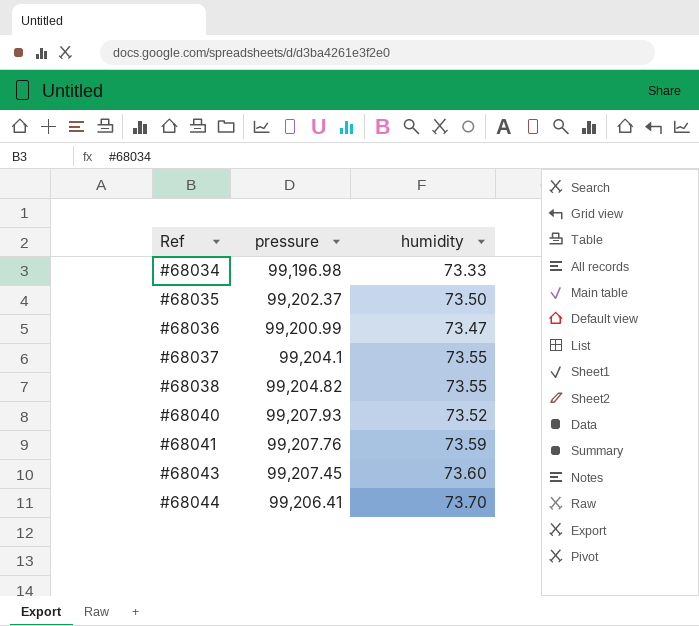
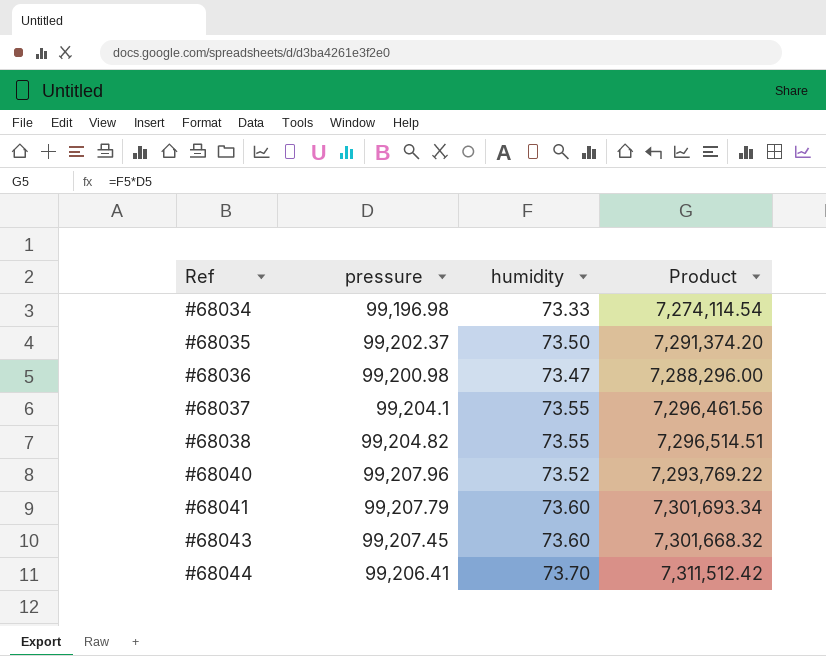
column Product | formula: none -> [pressure] * [humidity]
#68036 | pressure: 99,200.99 -> 99,200.98
#68040 | pressure: 99,207.93 -> 99,207.96
#68041 | pressure: 99,207.76 -> 99,207.79
#68041 | humidity: 73.59 -> 73.60

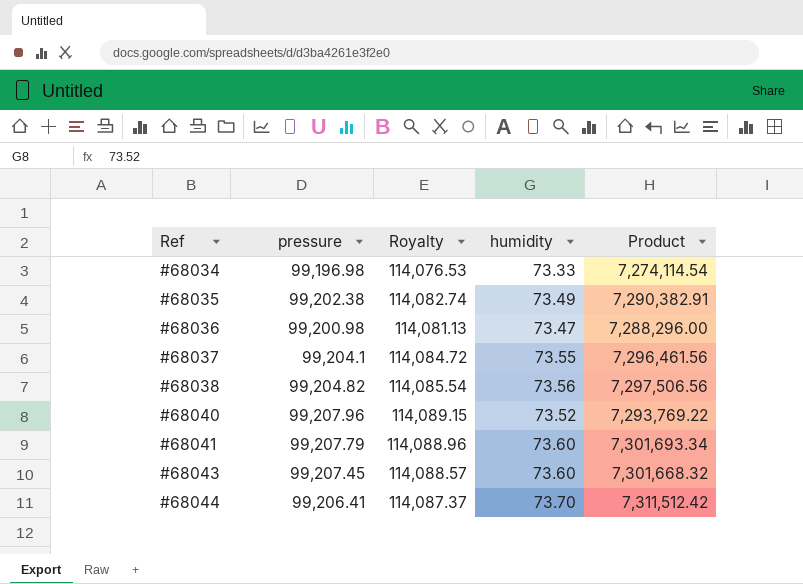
column Royalty | formula: none -> [pressure] * 1.15
#68035 | pressure: 99,202.37 -> 99,202.38
#68035 | humidity: 73.50 -> 73.49
#68035 | Product: 7,291,374.20 -> 7,290,382.91
#68038 | humidity: 73.55 -> 73.56
#68038 | Product: 7,296,514.51 -> 7,297,506.56

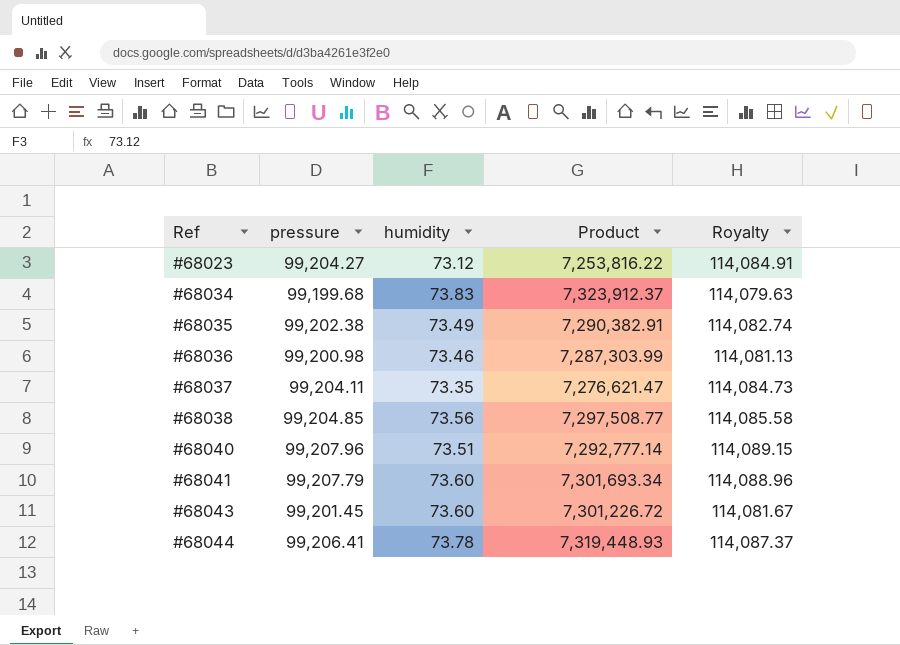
column Royalty | position: 3 -> 5
row #68023: none -> 99,204.27 | 73.12 | 7,253,816.22 | 114,084.91
#68034 | pressure: 99,196.98 -> 99,199.68
#68034 | humidity: 73.33 -> 73.83
#68034 | Product: 7,274,114.54 -> 7,323,912.37
#68034 | Royalty: 114,076.53 -> 114,079.63
#68036 | humidity: 73.47 -> 73.46
#68036 | Product: 7,288,296.00 -> 7,287,303.99
#68037 | pressure: 99,204.1 -> 99,204.11
#68037 | humidity: 73.55 -> 73.35
#68037 | Product: 7,296,461.56 -> 7,276,621.47
#68037 | Royalty: 114,084.72 -> 114,084.73
#68038 | pressure: 99,204.82 -> 99,204.85
#68038 | Product: 7,297,506.56 -> 7,297,508.77
#68038 | Royalty: 114,085.54 -> 114,085.58
#68040 | humidity: 73.52 -> 73.51
#68040 | Product: 7,293,769.22 -> 7,292,777.14
#68043 | pressure: 99,207.45 -> 99,201.45
#68043 | Product: 7,301,668.32 -> 7,301,226.72
#68043 | Royalty: 114,088.57 -> 114,081.67
#68044 | humidity: 73.70 -> 73.78
#68044 | Product: 7,311,512.42 -> 7,319,448.93

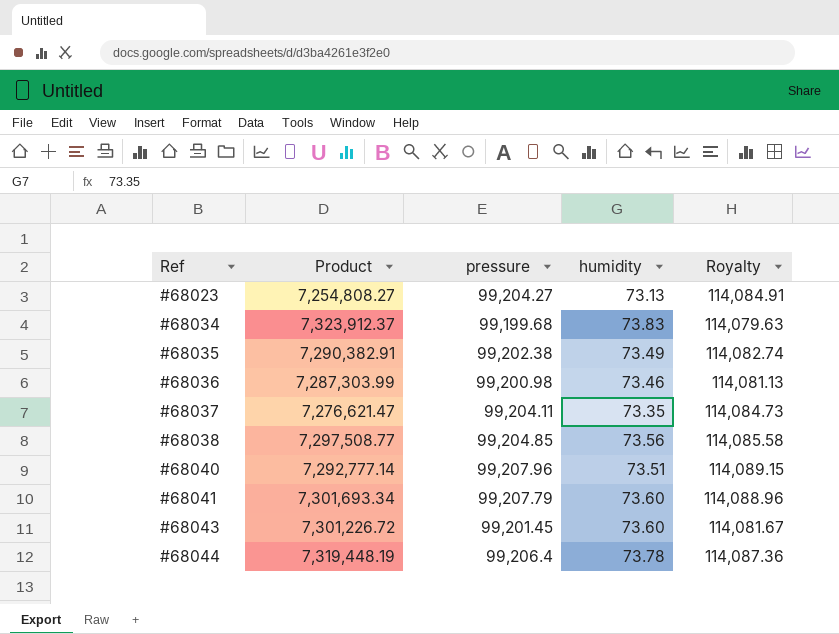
column Product | position: 4 -> 2
#68023 | Product: 7,253,816.22 -> 7,254,808.27
#68023 | humidity: 73.12 -> 73.13
#68044 | Product: 7,319,448.93 -> 7,319,448.19
#68044 | pressure: 99,206.41 -> 99,206.4
#68044 | Royalty: 114,087.37 -> 114,087.36

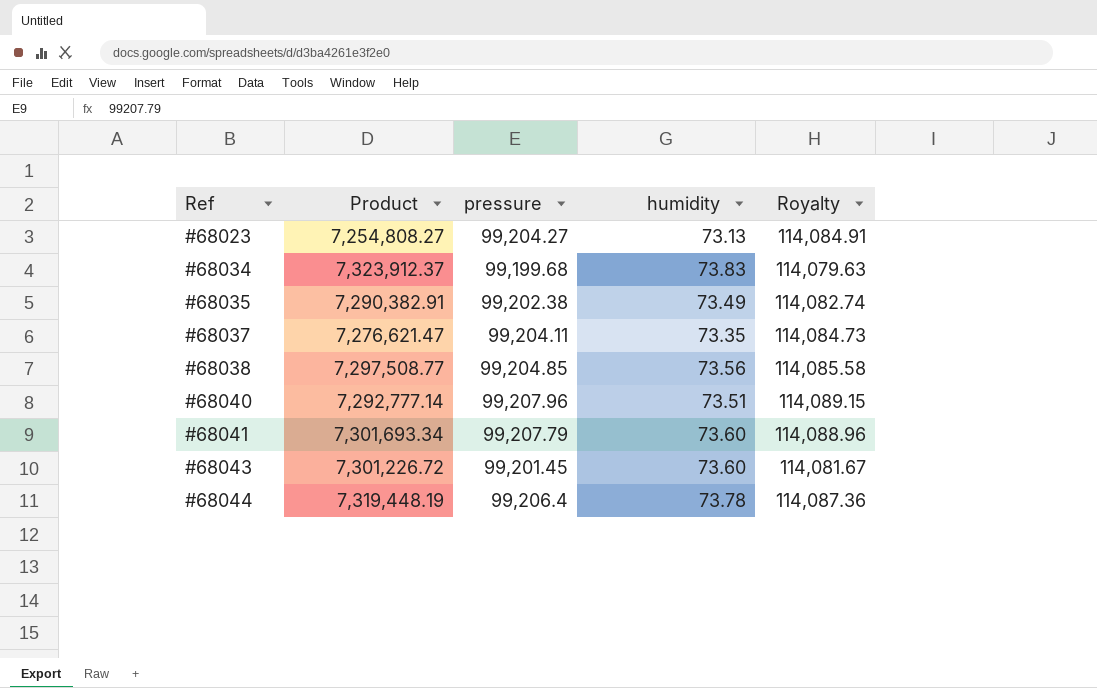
row #68036: 7,287,303.99 | 99,200.98 | 73.46 | 114,081.13 -> none

